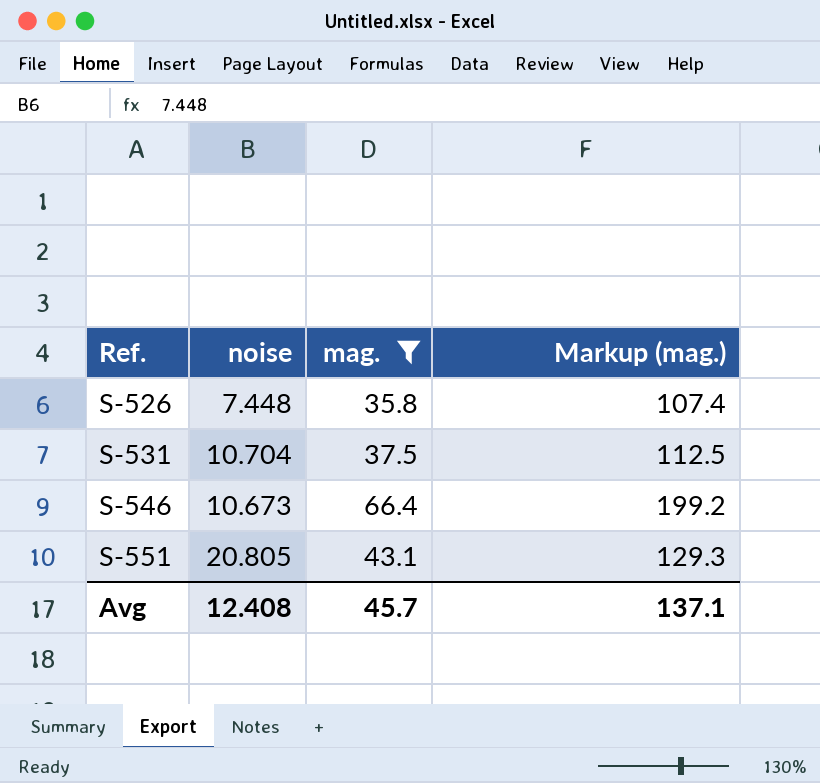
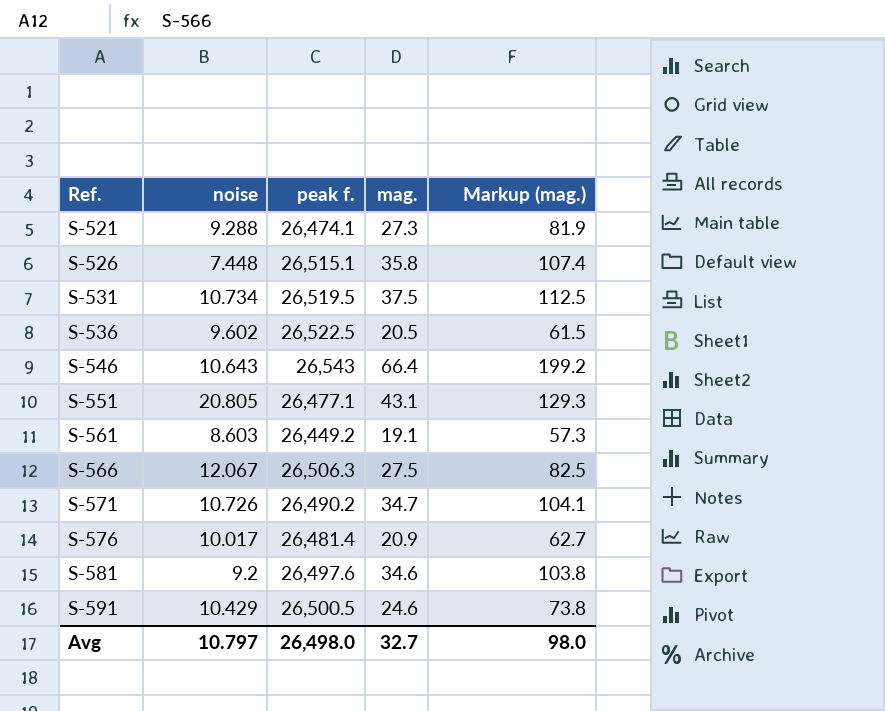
filter: mag. >= 35.8 -> none
column peak f. | position: none -> 3
S-531 | noise: 10.704 -> 10.734
S-546 | noise: 10.673 -> 10.643
Avg | noise: 12.408 -> 10.797
Avg | mag.: 45.7 -> 32.7
Avg | Markup (mag.): 137.1 -> 98.0

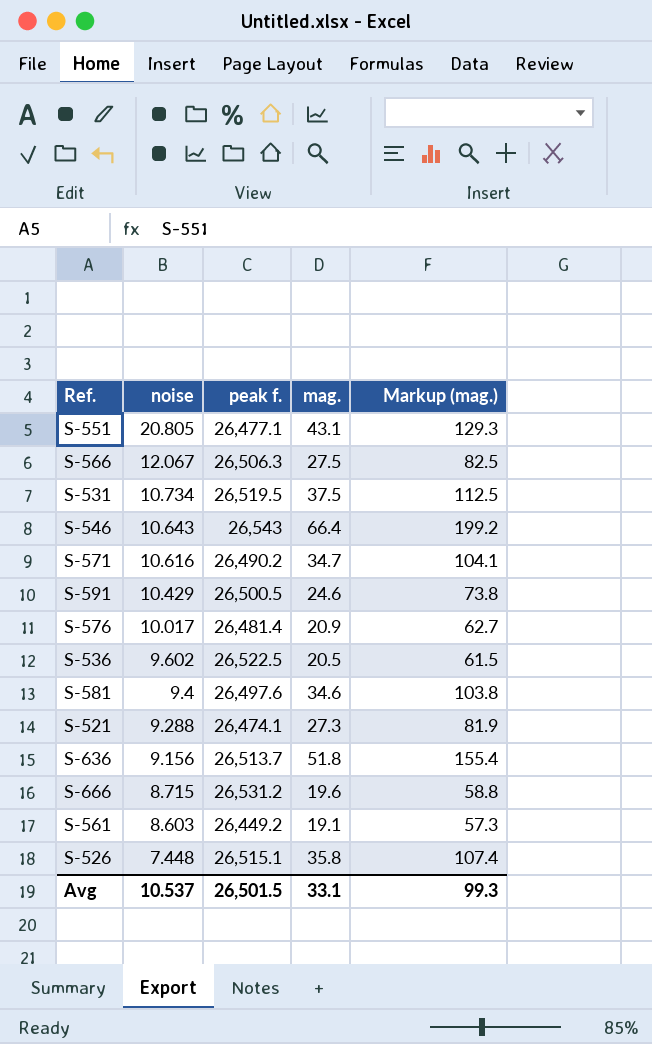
row order: Ref. ascending -> noise descending
S-571 | noise: 10.726 -> 10.616
S-581 | noise: 9.2 -> 9.4
row S-636: none -> 9.156 | 26,513.7 | 51.8 | 155.4
row S-666: none -> 8.715 | 26,531.2 | 19.6 | 58.8
Avg | noise: 10.797 -> 10.537
Avg | peak f.: 26,498.0 -> 26,501.5
Avg | mag.: 32.7 -> 33.1
Avg | Markup (mag.): 98.0 -> 99.3

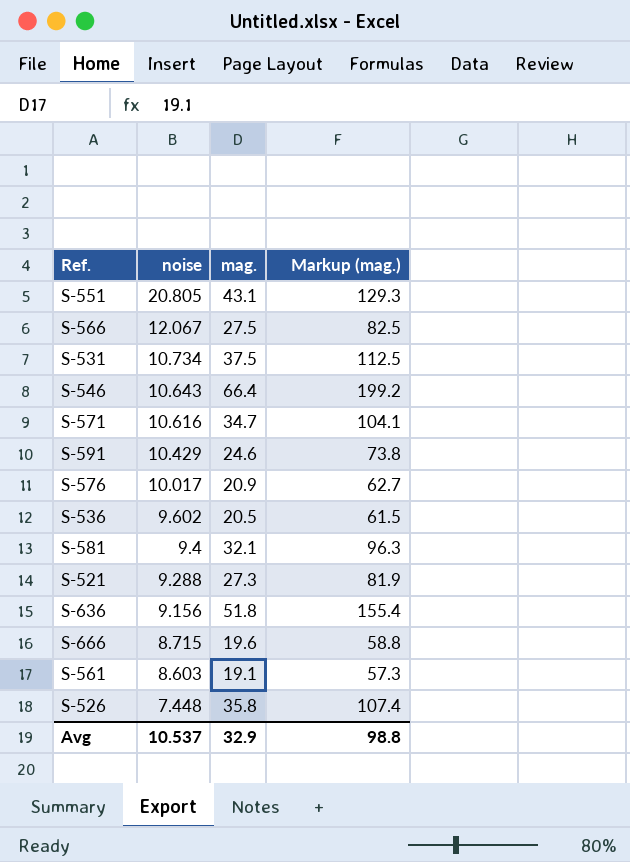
column peak f. | position: 3 -> none
S-581 | mag.: 34.6 -> 32.1
S-581 | Markup (mag.): 103.8 -> 96.3
Avg | mag.: 33.1 -> 32.9
Avg | Markup (mag.): 99.3 -> 98.8

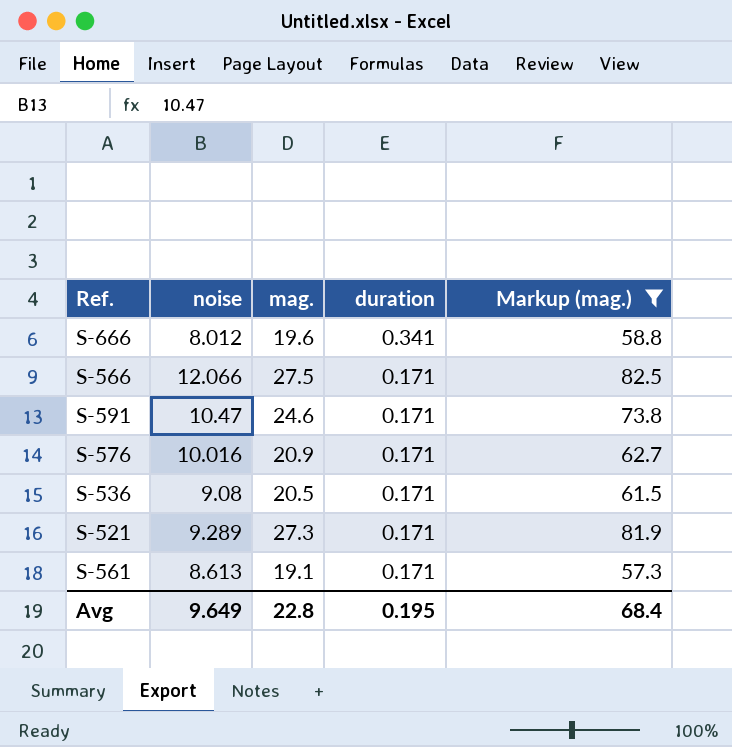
filter: none -> Markup (mag.) <= 82.5
row order: noise descending -> duration descending
column duration | position: none -> 4
S-666 | noise: 8.715 -> 8.012
S-566 | noise: 12.067 -> 12.066
S-591 | noise: 10.429 -> 10.47
S-576 | noise: 10.017 -> 10.016
S-536 | noise: 9.602 -> 9.08
S-521 | noise: 9.288 -> 9.289
S-561 | noise: 8.603 -> 8.613
Avg | noise: 10.537 -> 9.649
Avg | mag.: 32.9 -> 22.8
Avg | Markup (mag.): 98.8 -> 68.4

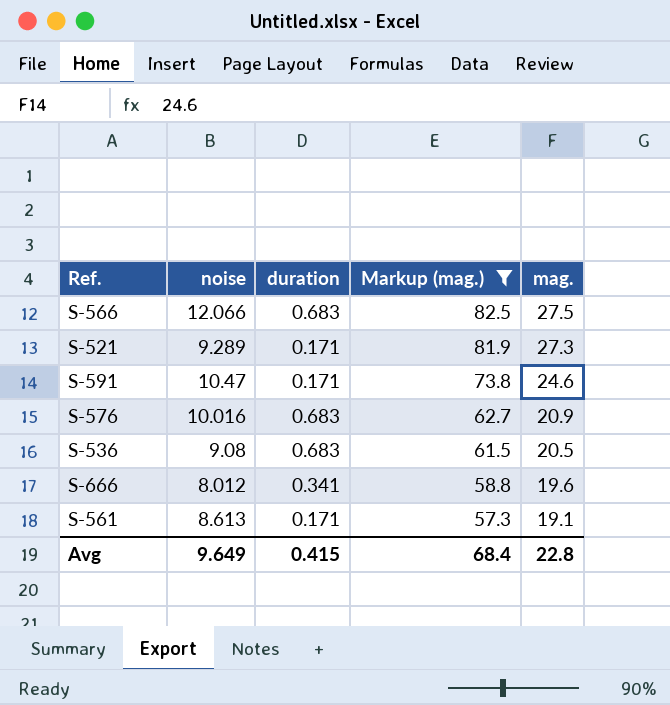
row order: duration descending -> Markup (mag.) descending
column mag. | position: 3 -> 5
S-566 | duration: 0.171 -> 0.683
S-576 | duration: 0.171 -> 0.683
S-536 | duration: 0.171 -> 0.683
Avg | duration: 0.195 -> 0.415

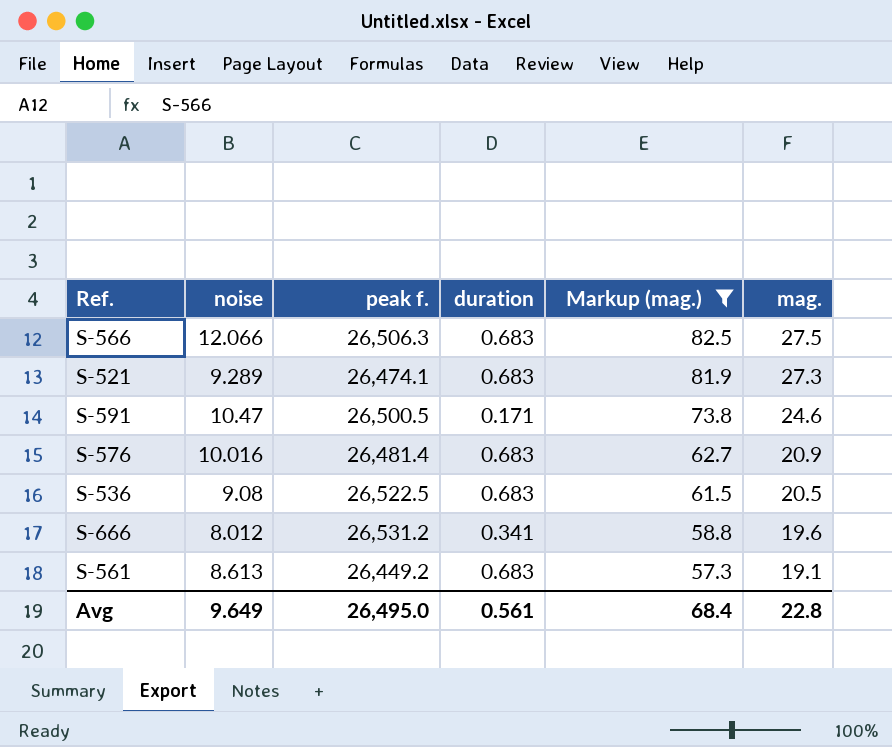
column peak f. | position: none -> 3
S-521 | duration: 0.171 -> 0.683
S-561 | duration: 0.171 -> 0.683
Avg | duration: 0.415 -> 0.561

